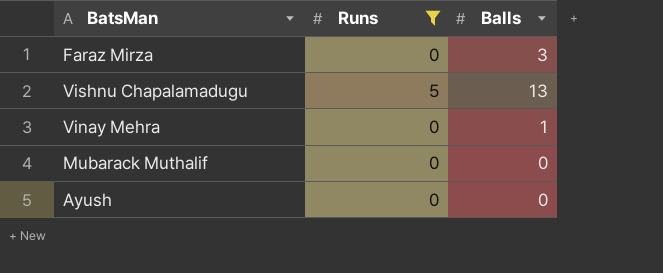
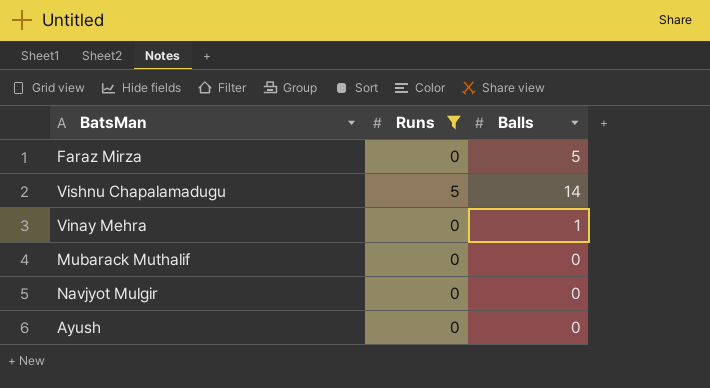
Faraz Mirza | Balls: 3 -> 5
Vishnu Chapalamadugu | Balls: 13 -> 14
row Navjyot Mulgir: none -> 0 | 0

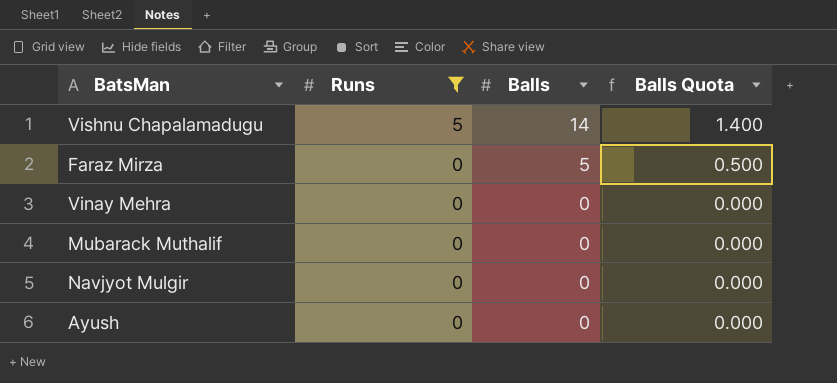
row order: none -> Runs descending
column Balls Quota | formula: none -> [Balls] * 0.1
Vinay Mehra | Balls: 1 -> 0

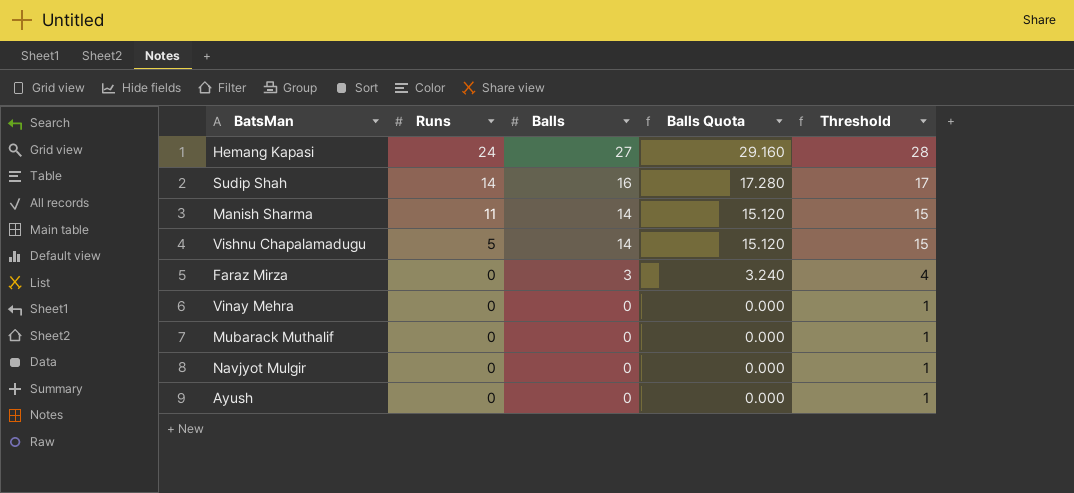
filter: Runs <= 5 -> none
column Balls Quota | formula: [Balls] * 0.1 -> [Balls] * 1.08
column Threshold | formula: none -> [Balls] + 1
Faraz Mirza | Balls: 5 -> 3

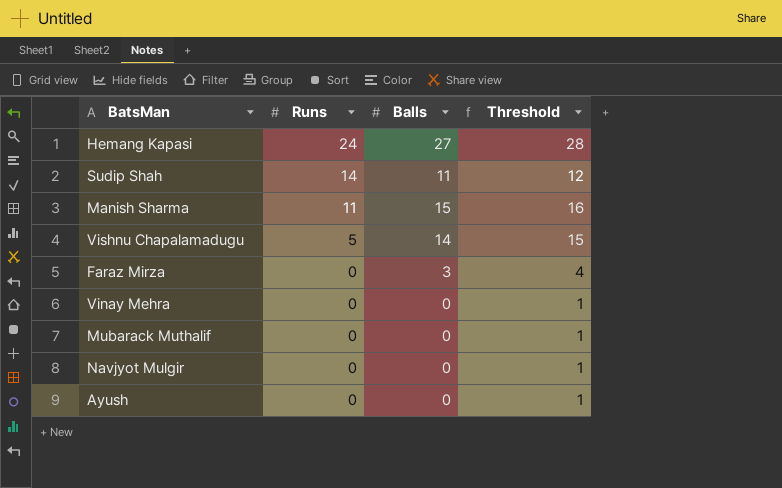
column Balls Quota | formula: [Balls] * 1.08 -> none
Sudip Shah | Balls: 16 -> 11
Sudip Shah | Threshold: 17 -> 12
Manish Sharma | Balls: 14 -> 15
Manish Sharma | Threshold: 15 -> 16

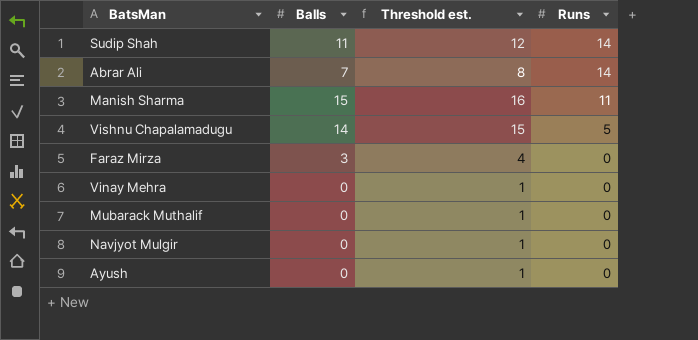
column name: Threshold -> Threshold est.
column Runs | position: 2 -> 4
row Hemang Kapasi: 24 | 27 | 28 -> none
row Abrar Ali: none -> 7 | 8 | 14

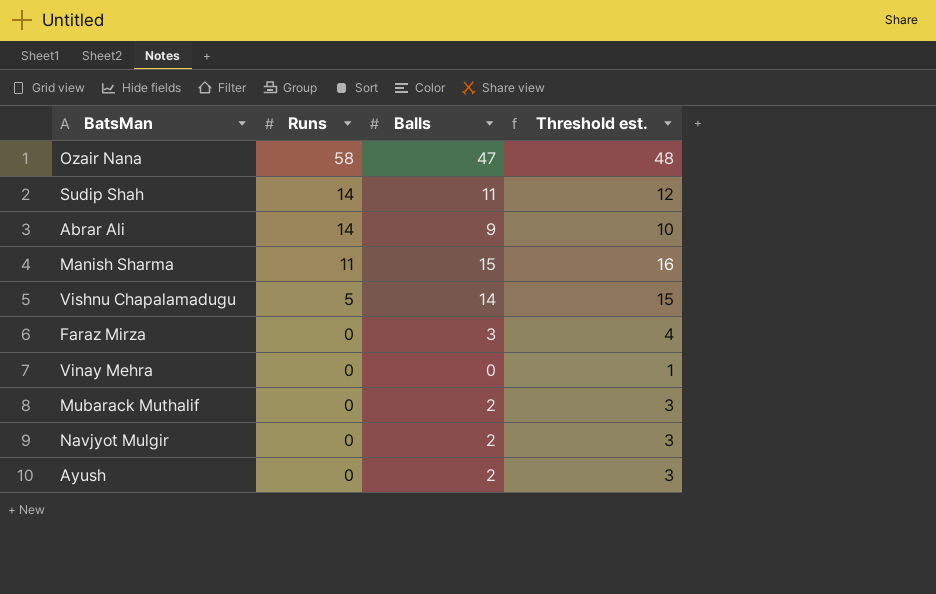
column Runs | position: 4 -> 2
row Ozair Nana: none -> 58 | 47 | 48
Abrar Ali | Balls: 7 -> 9
Abrar Ali | Threshold est.: 8 -> 10
Mubarack Muthalif | Balls: 0 -> 2
Mubarack Muthalif | Threshold est.: 1 -> 3
Navjyot Mulgir | Balls: 0 -> 2
Navjyot Mulgir | Threshold est.: 1 -> 3
Ayush | Balls: 0 -> 2
Ayush | Threshold est.: 1 -> 3

